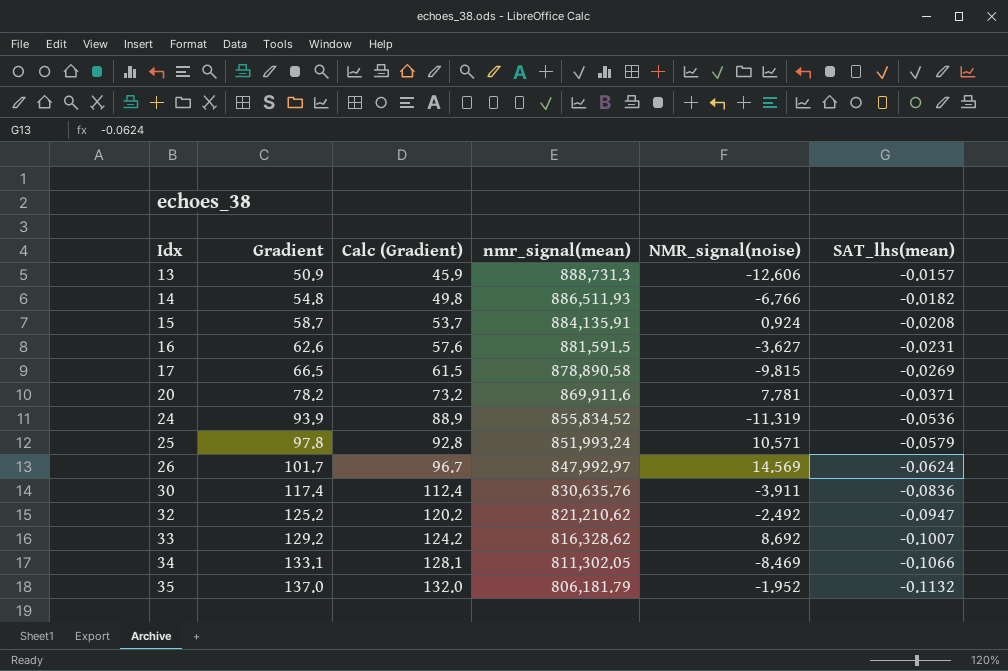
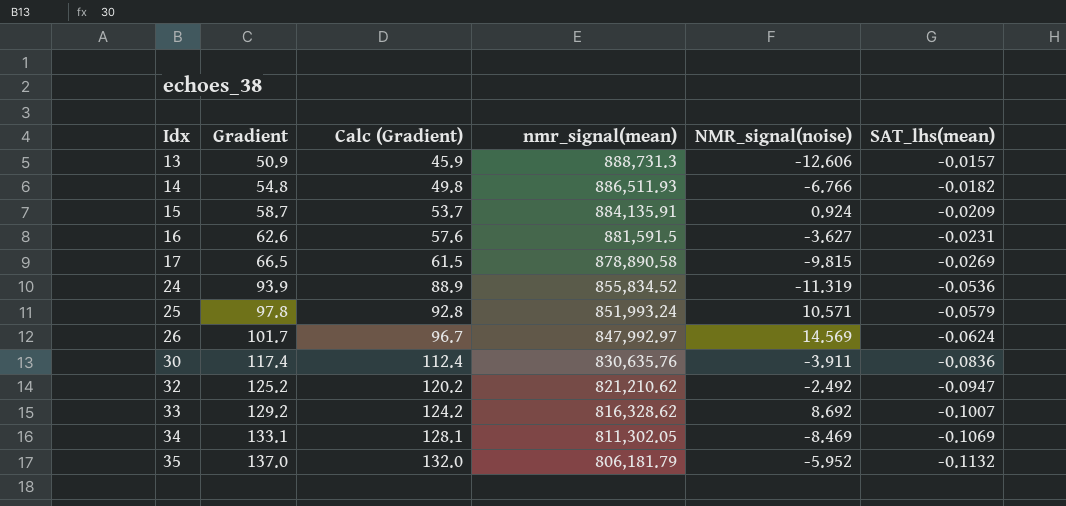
row 20: 78.2 | 73.2 | 869,911.6 | 7.781 | -0.0371 -> none
15 | SAT_lhs(mean): -0.0208 -> -0.0209
34 | SAT_lhs(mean): -0.1066 -> -0.1069
35 | NMR_signal(noise): -1.952 -> -5.952

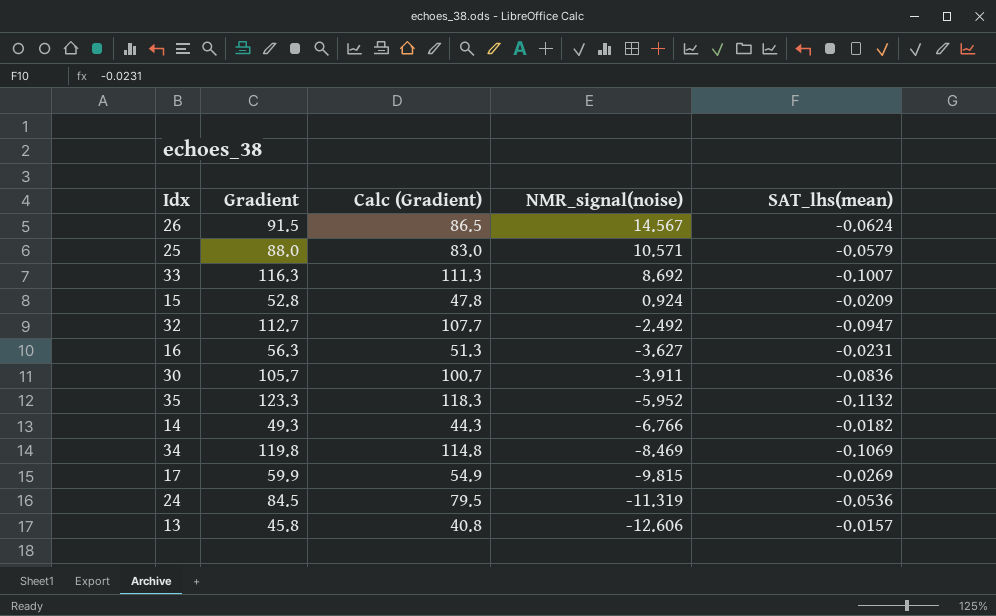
row order: Idx ascending -> NMR_signal(noise) descending
column nmr_signal(mean) | position: 4 -> none
26 | Gradient: 101.7 -> 91.5
26 | Calc (Gradient): 96.7 -> 86.5
26 | NMR_signal(noise): 14.569 -> 14.567
25 | Gradient: 97.8 -> 88.0
25 | Calc (Gradient): 92.8 -> 83.0
33 | Gradient: 129.2 -> 116.3
33 | Calc (Gradient): 124.2 -> 111.3
15 | Gradient: 58.7 -> 52.8
15 | Calc (Gradient): 53.7 -> 47.8
32 | Gradient: 125.2 -> 112.7
32 | Calc (Gradient): 120.2 -> 107.7
16 | Gradient: 62.6 -> 56.3
16 | Calc (Gradient): 57.6 -> 51.3
30 | Gradient: 117.4 -> 105.7
30 | Calc (Gradient): 112.4 -> 100.7
35 | Gradient: 137.0 -> 123.3
35 | Calc (Gradient): 132.0 -> 118.3
14 | Gradient: 54.8 -> 49.3
14 | Calc (Gradient): 49.8 -> 44.3
34 | Gradient: 133.1 -> 119.8
34 | Calc (Gradient): 128.1 -> 114.8
17 | Gradient: 66.5 -> 59.9
17 | Calc (Gradient): 61.5 -> 54.9
24 | Gradient: 93.9 -> 84.5
24 | Calc (Gradient): 88.9 -> 79.5
13 | Gradient: 50.9 -> 45.8
13 | Calc (Gradient): 45.9 -> 40.8

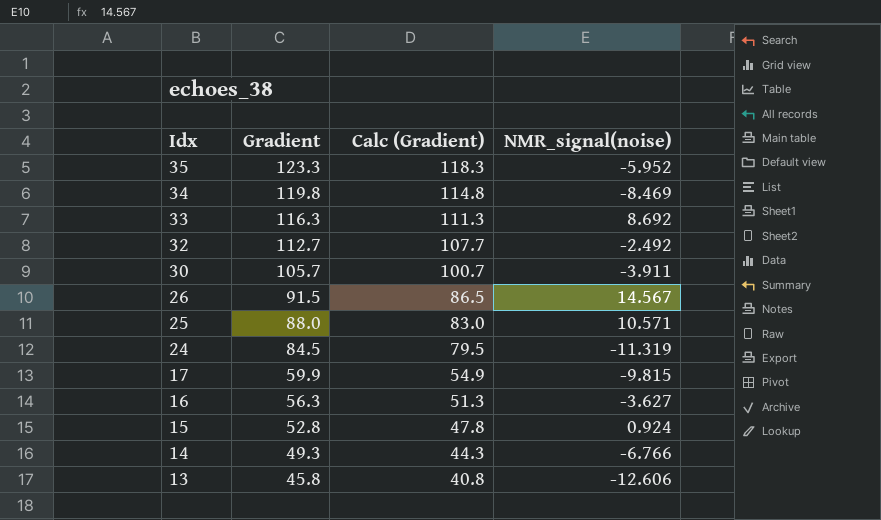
row order: NMR_signal(noise) descending -> Idx descending
column SAT_lhs(mean) | position: 5 -> none

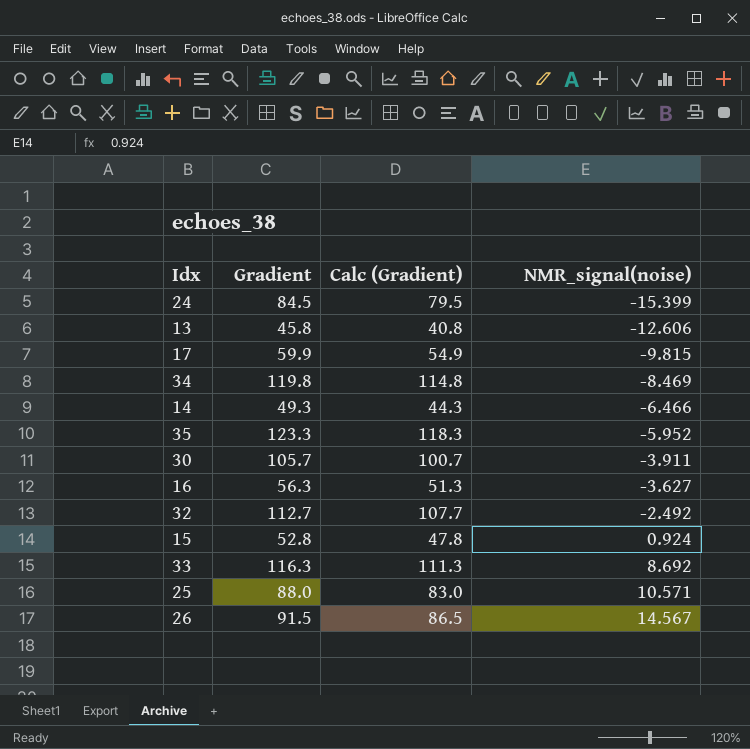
row order: Idx descending -> NMR_signal(noise) ascending
24 | NMR_signal(noise): -11.319 -> -15.399
14 | NMR_signal(noise): -6.766 -> -6.466

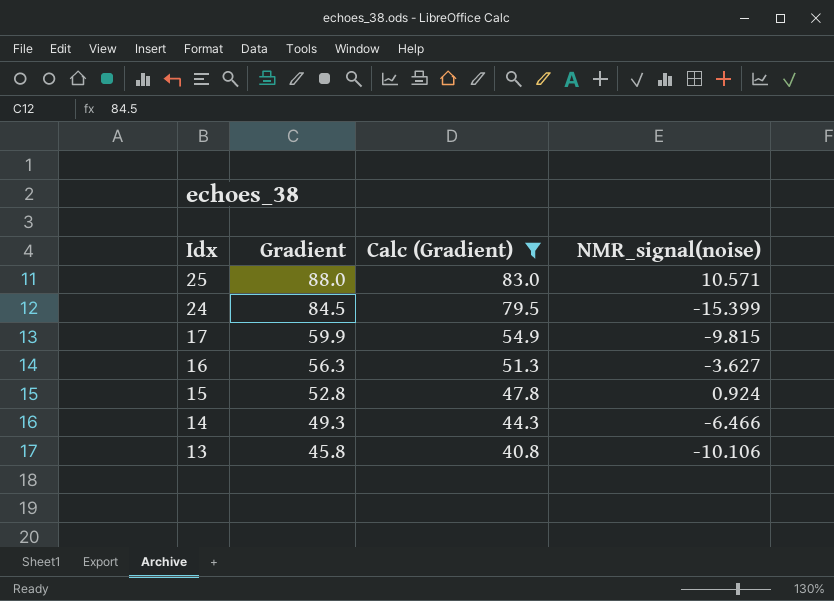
filter: none -> Calc (Gradient) <= 83.0
row order: NMR_signal(noise) ascending -> Idx descending
13 | NMR_signal(noise): -12.606 -> -10.106

